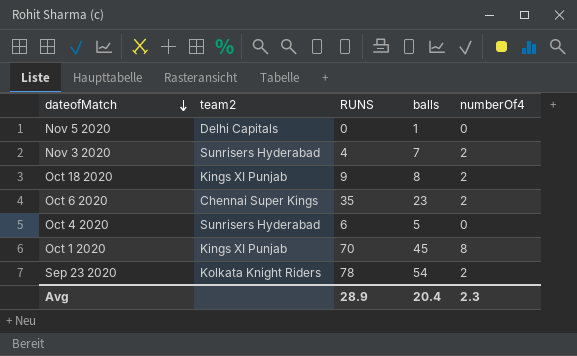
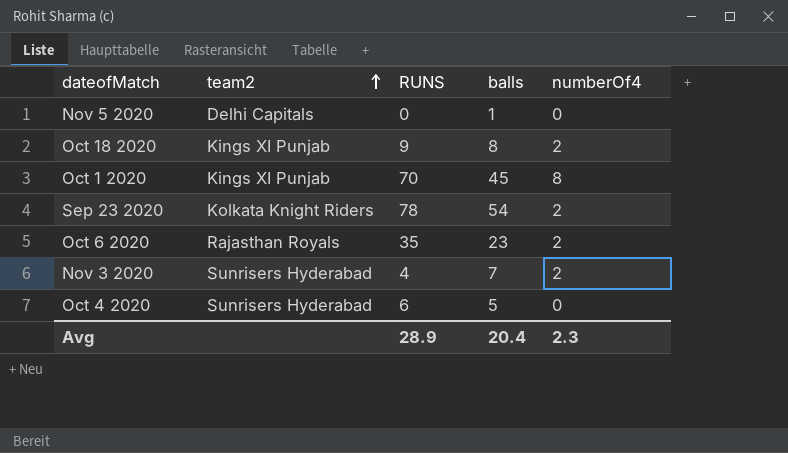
row order: dateofMatch descending -> team2 ascending
Oct 6 2020 | team2: Chennai Super Kings -> Rajasthan Royals

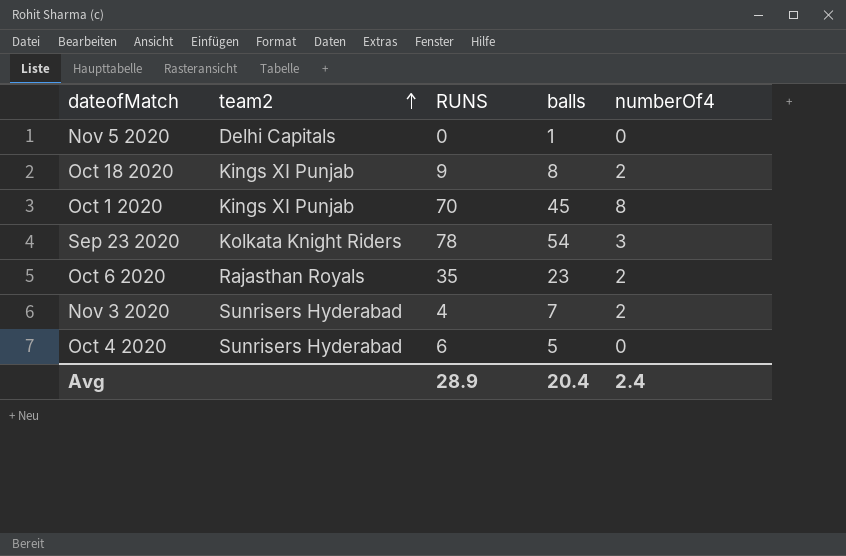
Sep 23 2020 | numberOf4: 2 -> 3
Avg | numberOf4: 2.3 -> 2.4

